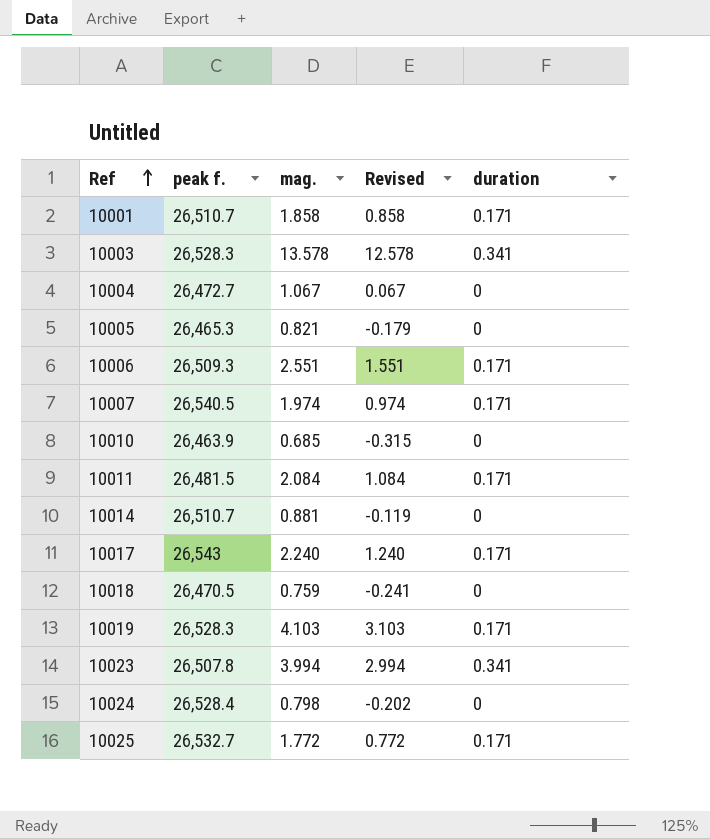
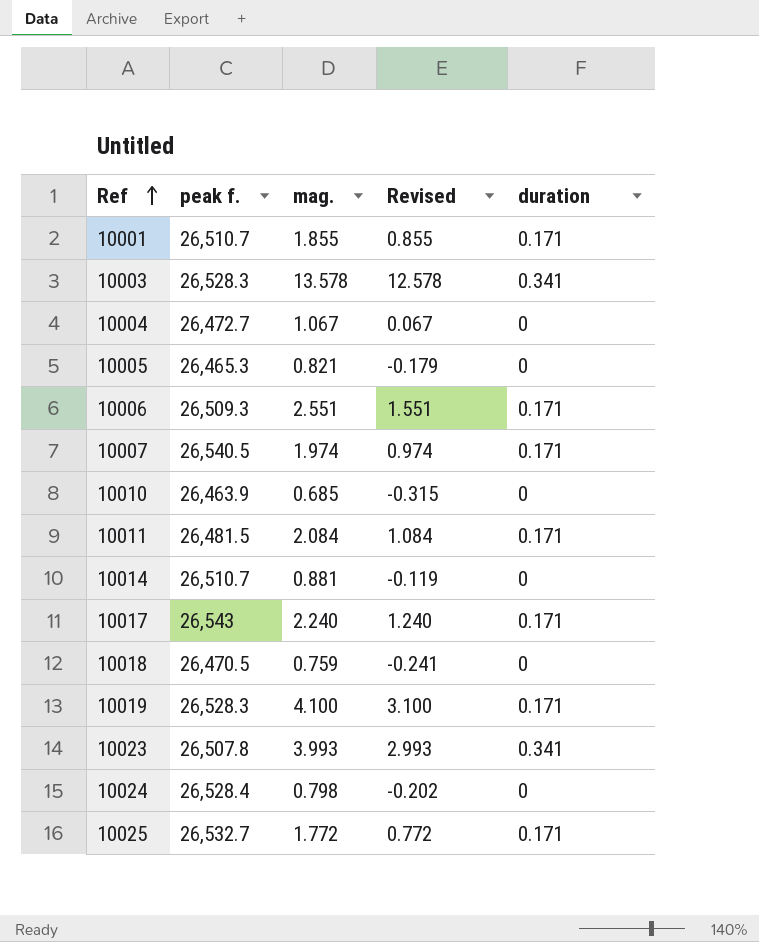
10001 | mag.: 1.858 -> 1.855
10001 | Revised: 0.858 -> 0.855
10019 | mag.: 4.103 -> 4.100
10019 | Revised: 3.103 -> 3.100
10023 | mag.: 3.994 -> 3.993
10023 | Revised: 2.994 -> 2.993

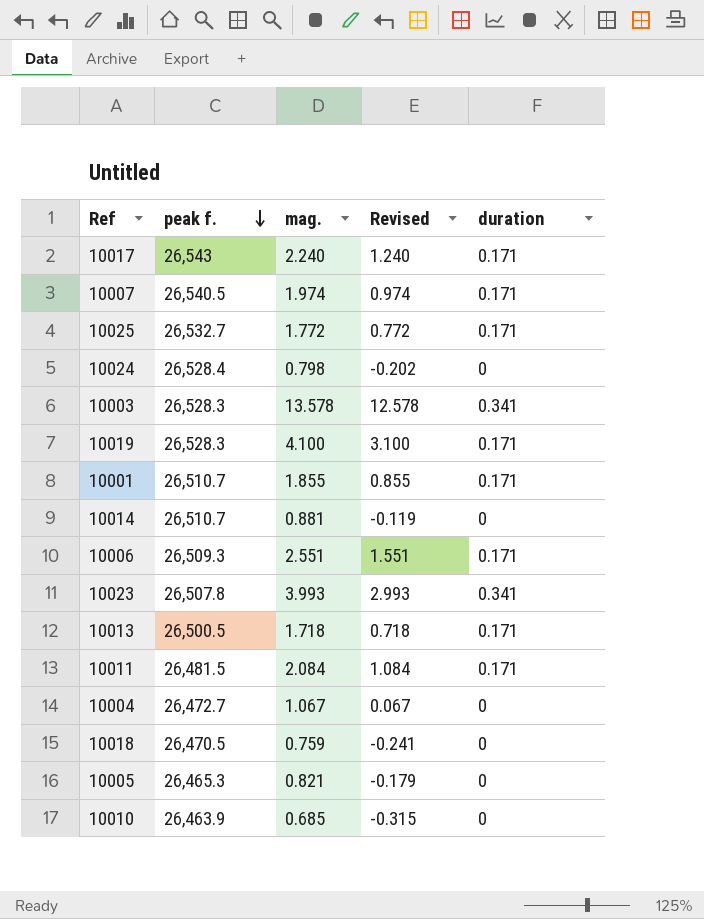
row order: Ref ascending -> peak f. descending
row 10013: none -> 26,500.5 | 1.718 | 0.718 | 0.171

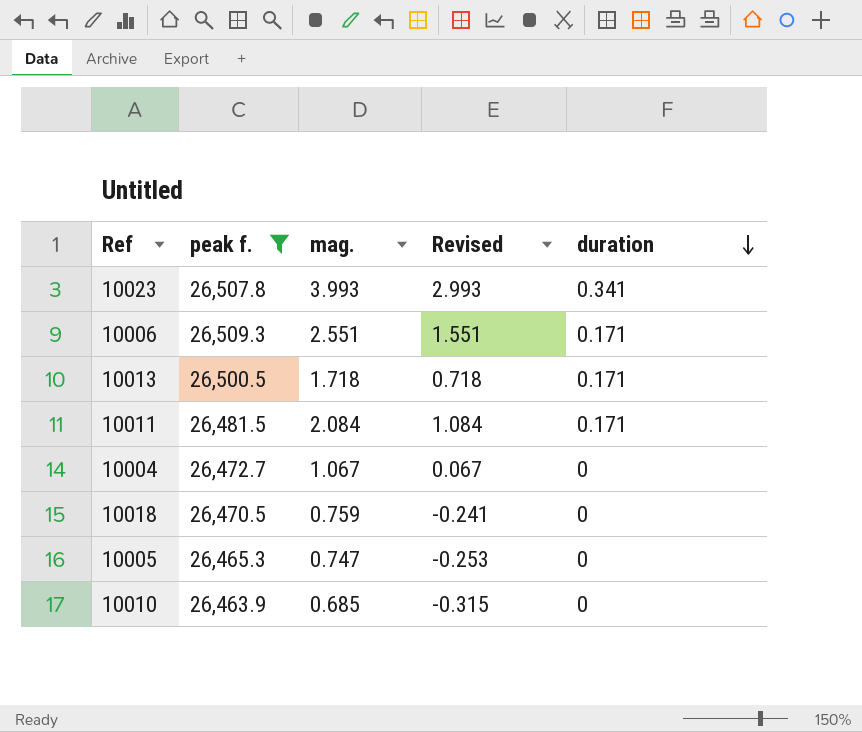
filter: none -> peak f. <= 26,509.3
row order: peak f. descending -> duration descending
10005 | mag.: 0.821 -> 0.747
10005 | Revised: -0.179 -> -0.253

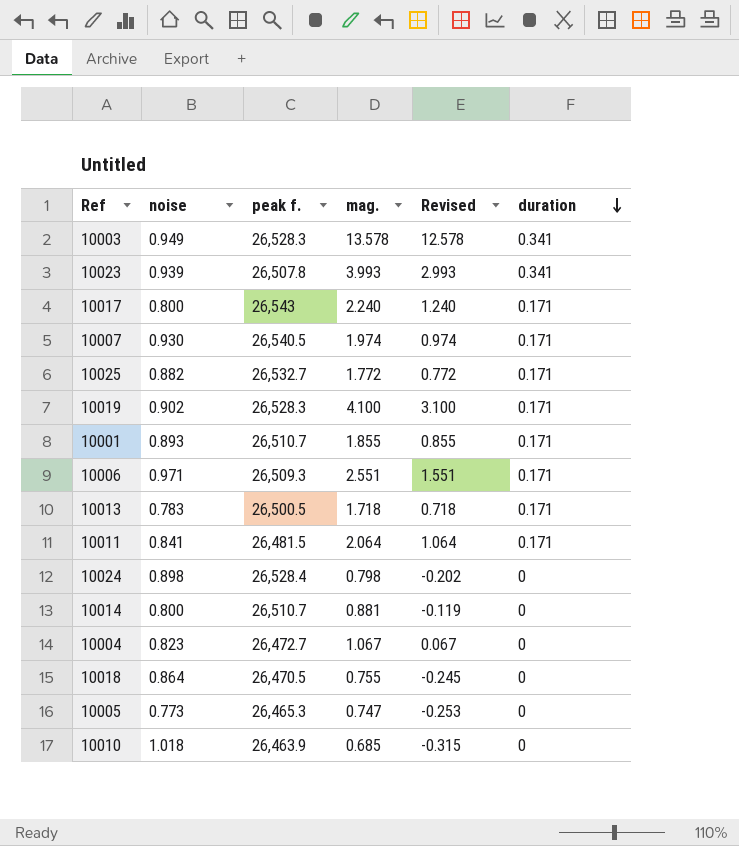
filter: peak f. <= 26,509.3 -> none
column noise | position: none -> 2
10011 | mag.: 2.084 -> 2.064
10011 | Revised: 1.084 -> 1.064
10018 | mag.: 0.759 -> 0.755
10018 | Revised: -0.241 -> -0.245

